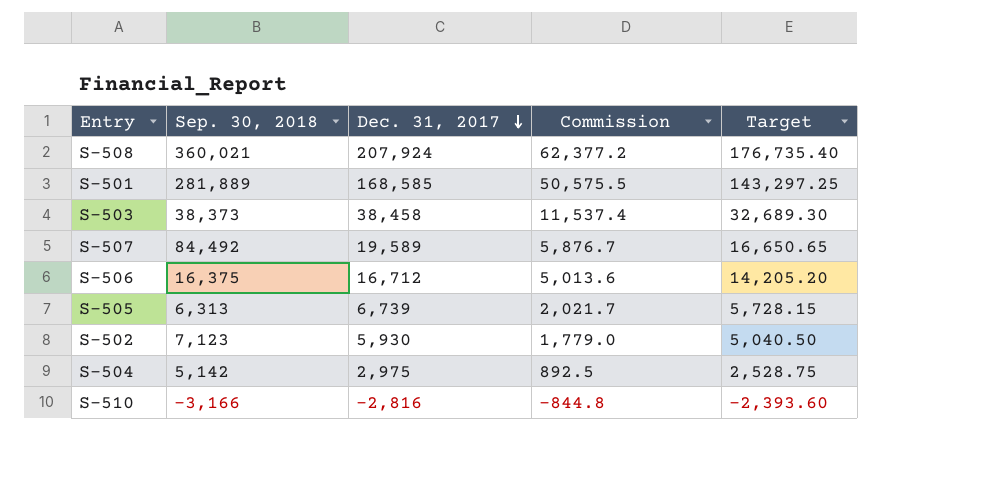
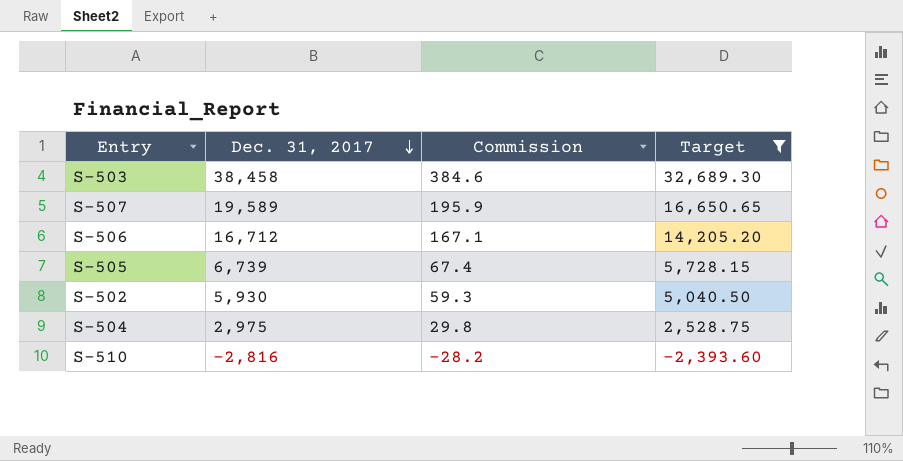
filter: none -> Target <= 32,689.30
column Sep. 30, 2018 | position: 2 -> none
column Commission | formula: [Dec. 31, 2017] * 0.3 -> [Dec. 31, 2017] * 0.01

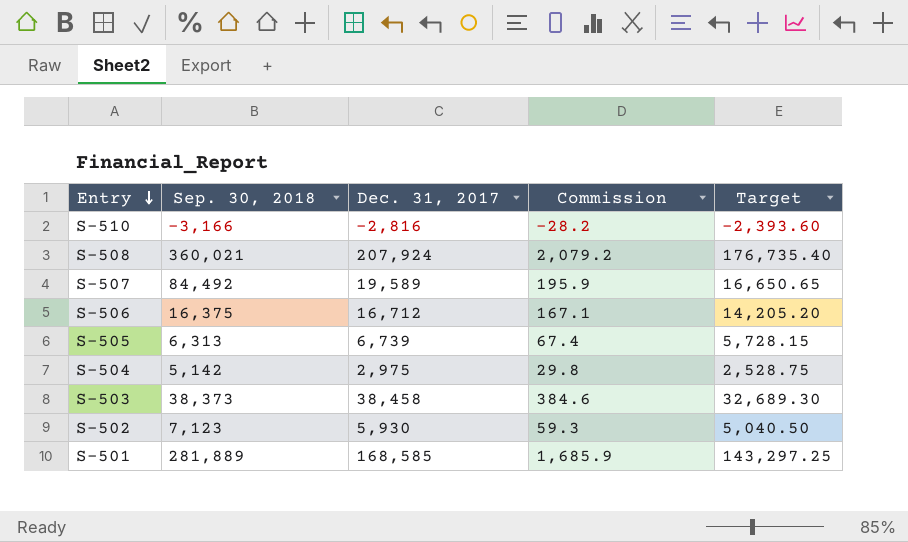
filter: Target <= 32,689.30 -> none
row order: Dec. 31, 2017 descending -> Entry descending
column Sep. 30, 2018 | position: none -> 2

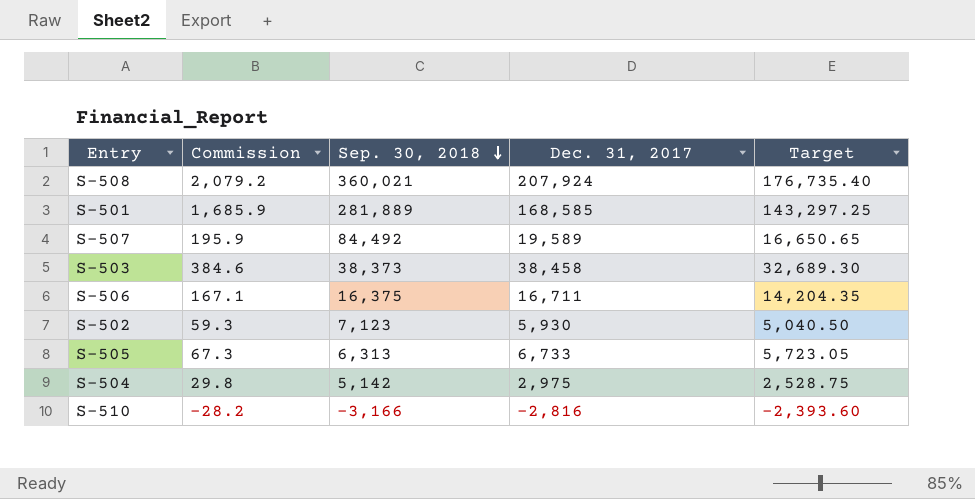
row order: Entry descending -> Sep. 30, 2018 descending
column Commission | position: 4 -> 2
S-506 | Dec. 31, 2017: 16,712 -> 16,711
S-506 | Target: 14,205.20 -> 14,204.35
S-505 | Commission: 67.4 -> 67.3
S-505 | Dec. 31, 2017: 6,739 -> 6,733
S-505 | Target: 5,728.15 -> 5,723.05

